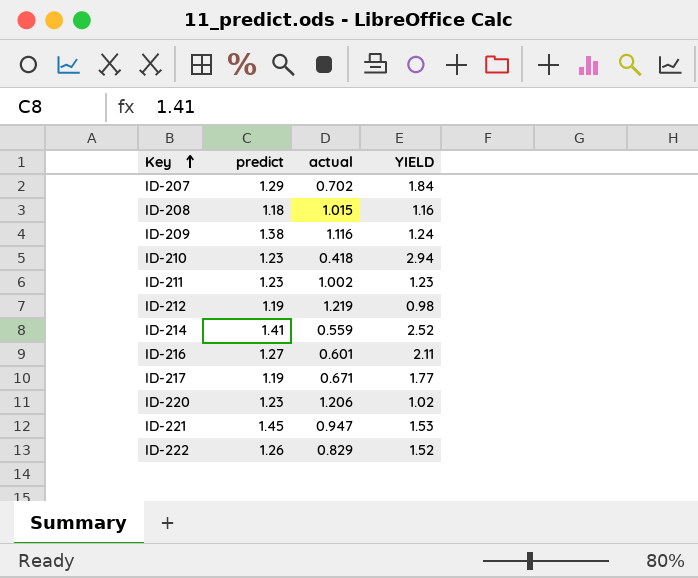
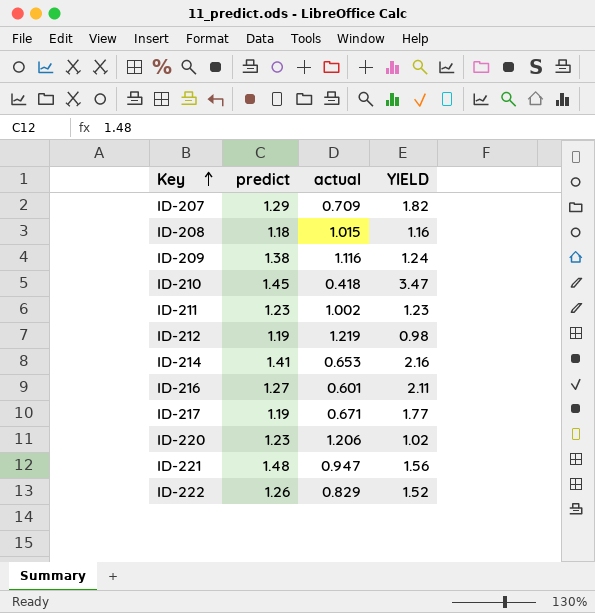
ID-207 | actual: 0.702 -> 0.709
ID-207 | YIELD: 1.84 -> 1.82
ID-210 | predict: 1.23 -> 1.45
ID-210 | YIELD: 2.94 -> 3.47
ID-214 | actual: 0.559 -> 0.653
ID-214 | YIELD: 2.52 -> 2.16
ID-221 | predict: 1.45 -> 1.48
ID-221 | YIELD: 1.53 -> 1.56

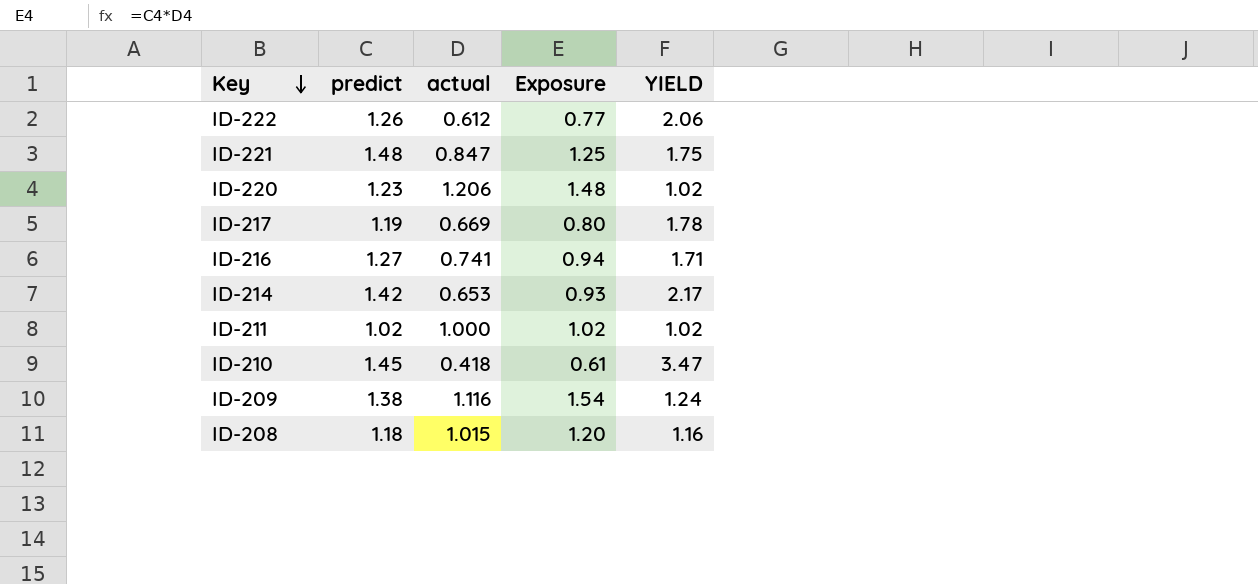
row order: Key ascending -> Key descending
column Exposure | formula: none -> [predict] * [actual]
row ID-207: 1.29 | 0.709 | 1.82 -> none
row ID-212: 1.19 | 1.219 | 0.98 -> none
ID-222 | actual: 0.829 -> 0.612
ID-222 | YIELD: 1.52 -> 2.06
ID-221 | actual: 0.947 -> 0.847
ID-221 | YIELD: 1.56 -> 1.75
ID-217 | actual: 0.671 -> 0.669
ID-217 | YIELD: 1.77 -> 1.78
ID-216 | actual: 0.601 -> 0.741
ID-216 | YIELD: 2.11 -> 1.71
ID-214 | predict: 1.41 -> 1.42
ID-214 | YIELD: 2.16 -> 2.17
ID-211 | predict: 1.23 -> 1.02
ID-211 | actual: 1.002 -> 1.000
ID-211 | YIELD: 1.23 -> 1.02

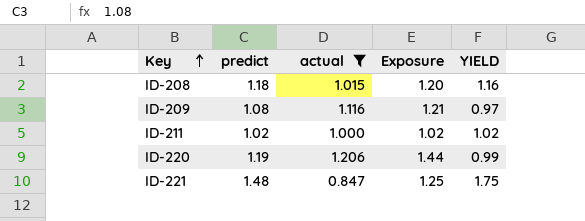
filter: none -> actual >= 0.847
row order: Key descending -> Key ascending
ID-209 | predict: 1.38 -> 1.08
ID-209 | Exposure: 1.54 -> 1.21
ID-209 | YIELD: 1.24 -> 0.97
ID-220 | predict: 1.23 -> 1.19
ID-220 | Exposure: 1.48 -> 1.44
ID-220 | YIELD: 1.02 -> 0.99

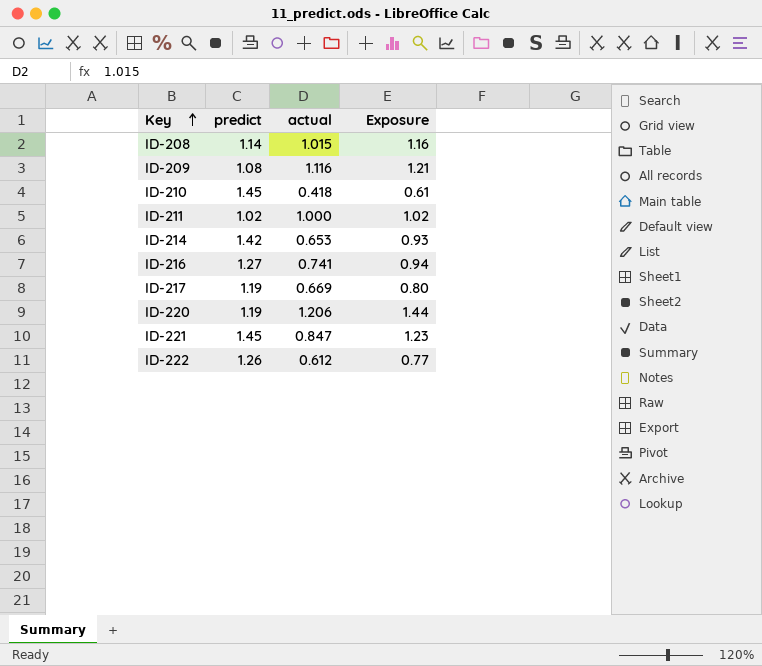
filter: actual >= 0.847 -> none
column YIELD | formula: [predict] / [actual] -> none
ID-208 | predict: 1.18 -> 1.14
ID-208 | Exposure: 1.20 -> 1.16
ID-221 | predict: 1.48 -> 1.45
ID-221 | Exposure: 1.25 -> 1.23

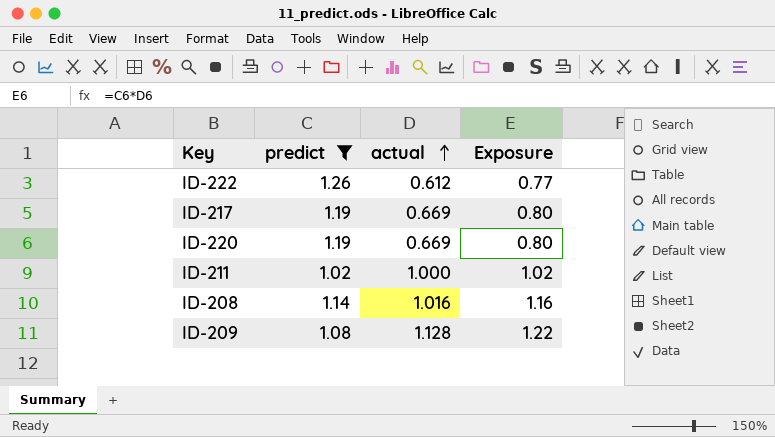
filter: none -> predict <= 1.26
row order: Key ascending -> actual ascending
ID-220 | actual: 1.206 -> 0.669
ID-220 | Exposure: 1.44 -> 0.80
ID-208 | actual: 1.015 -> 1.016
ID-209 | actual: 1.116 -> 1.128
ID-209 | Exposure: 1.21 -> 1.22

